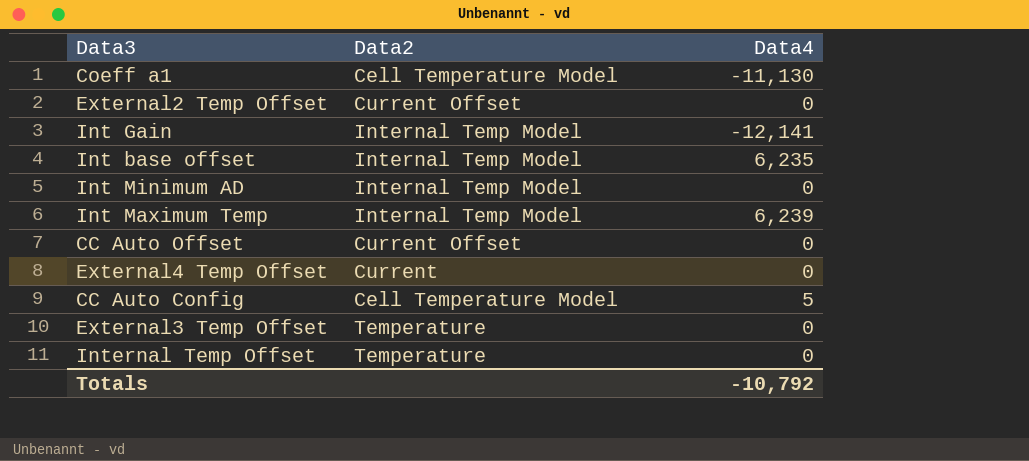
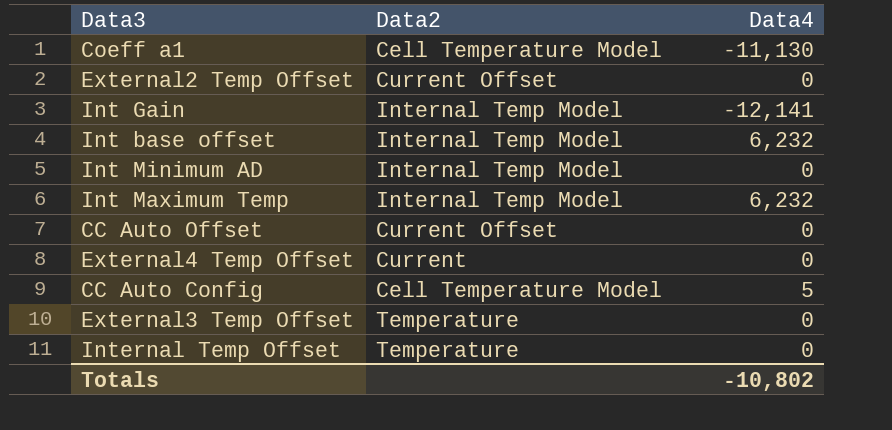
Int base offset | Data4: 6,235 -> 6,232
Int Maximum Temp | Data4: 6,239 -> 6,232
Totals | Data4: -10,792 -> -10,802

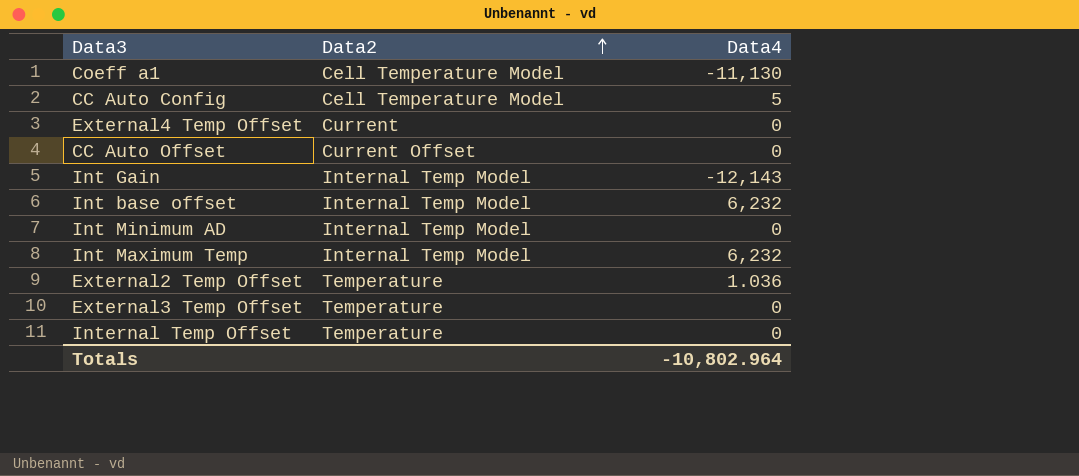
row order: none -> Data2 ascending
Int Gain | Data4: -12,141 -> -12,143
External2 Temp Offset | Data2: Current Offset -> Temperature
External2 Temp Offset | Data4: 0 -> 1.036
Totals | Data4: -10,802 -> -10,802.964

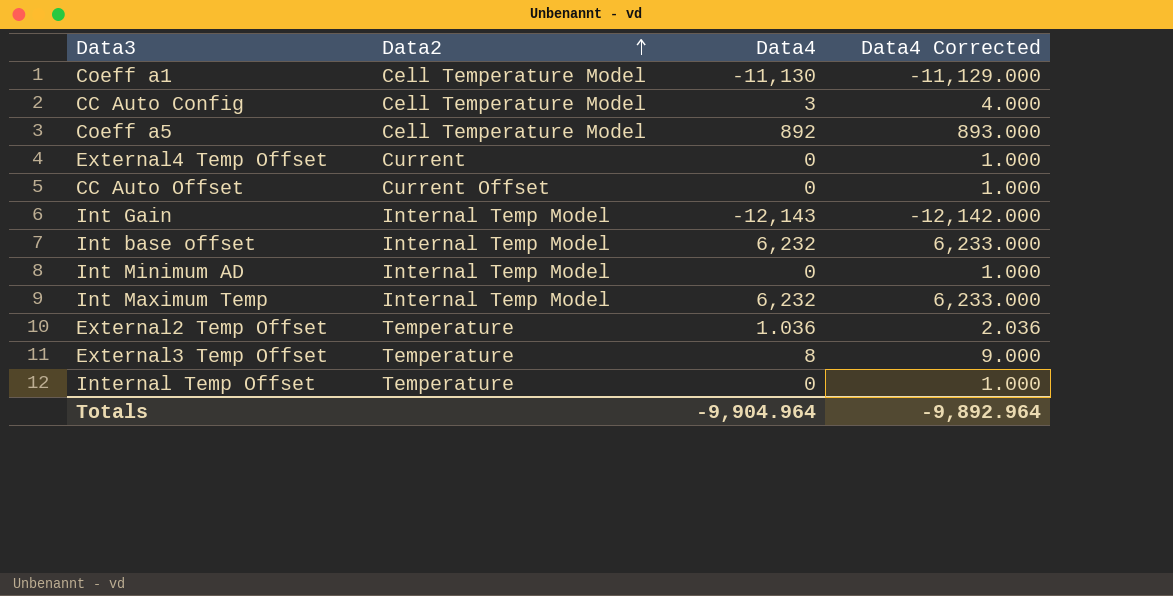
column Data4 Corrected | formula: none -> [Data4] + 1
CC Auto Config | Data4: 5 -> 3
row Coeff a5: none -> Cell Temperature Model | 892 | 893.000
External3 Temp Offset | Data4: 0 -> 8
Totals | Data4: -10,802.964 -> -9,904.964

